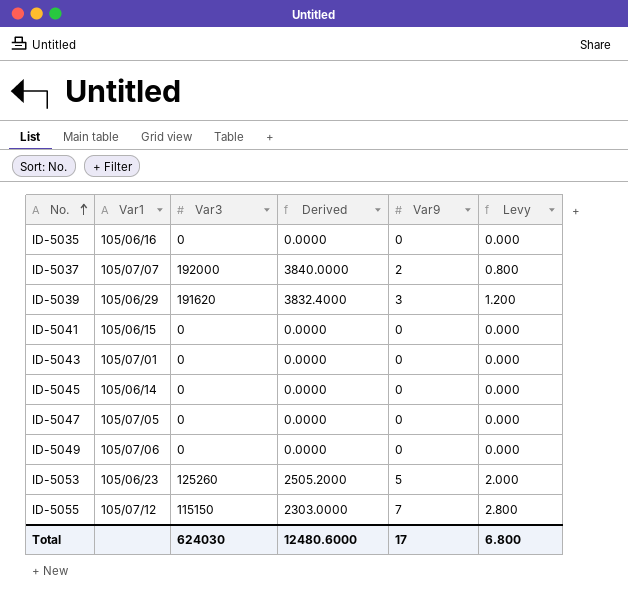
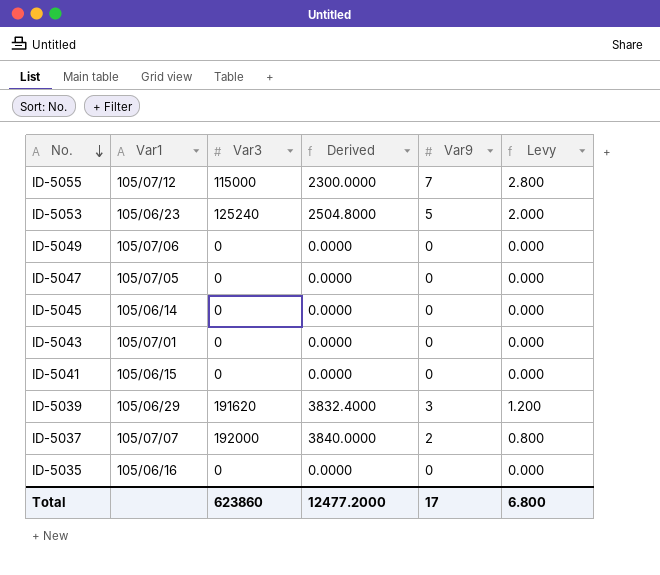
row order: No. ascending -> No. descending
ID-5055 | Var3: 115150 -> 115000
ID-5055 | Derived: 2303.0000 -> 2300.0000
ID-5053 | Var3: 125260 -> 125240
ID-5053 | Derived: 2505.2000 -> 2504.8000
Total | Var3: 624030 -> 623860
Total | Derived: 12480.6000 -> 12477.2000

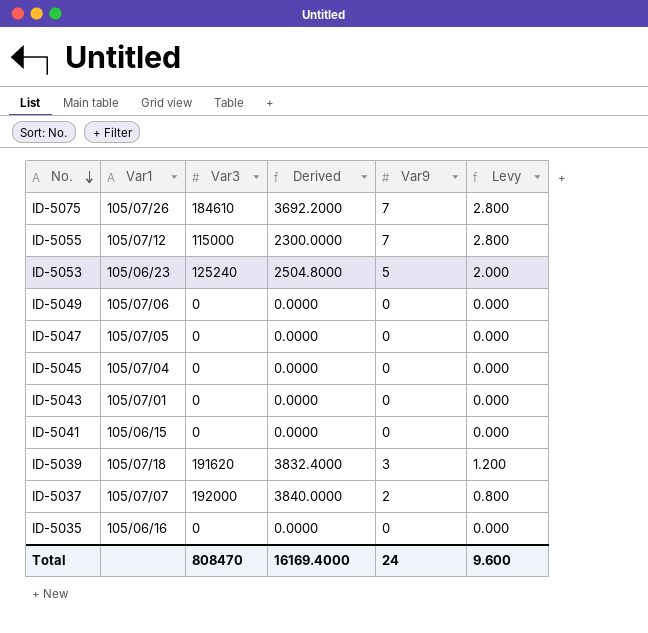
row ID-5075: none -> 105/07/26 | 184610 | 3692.2000 | 7 | 2.800
ID-5045 | Var1: 105/06/14 -> 105/07/04
ID-5039 | Var1: 105/06/29 -> 105/07/18
Total | Var3: 623860 -> 808470
Total | Derived: 12477.2000 -> 16169.4000
Total | Var9: 17 -> 24
Total | Levy: 6.800 -> 9.600

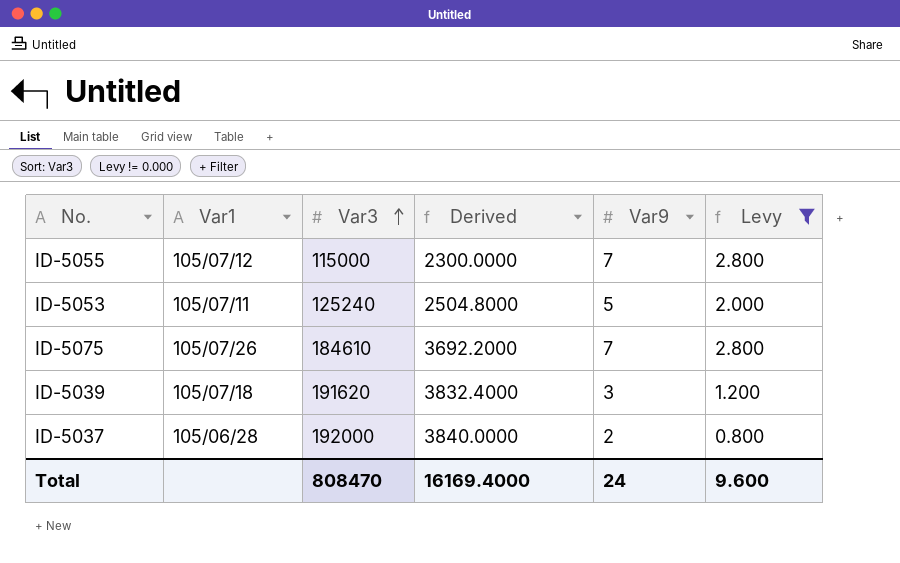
filter: none -> Levy != 0.000
row order: No. descending -> Var3 ascending
ID-5053 | Var1: 105/06/23 -> 105/07/11
ID-5037 | Var1: 105/07/07 -> 105/06/28

